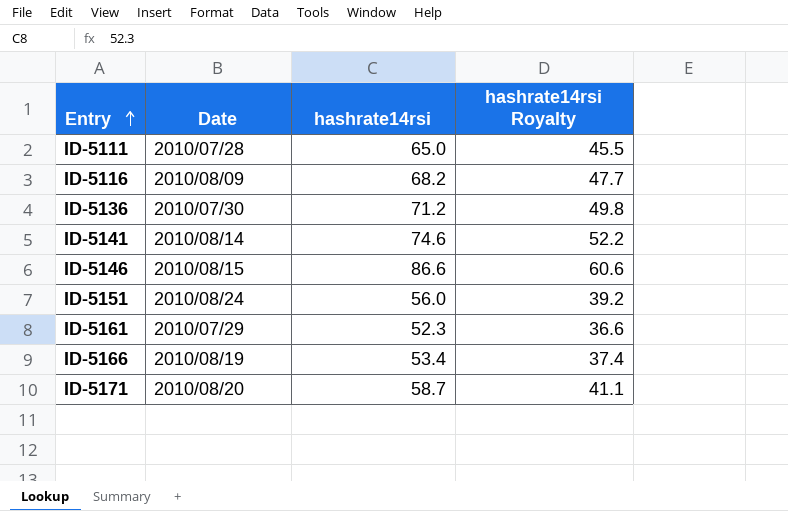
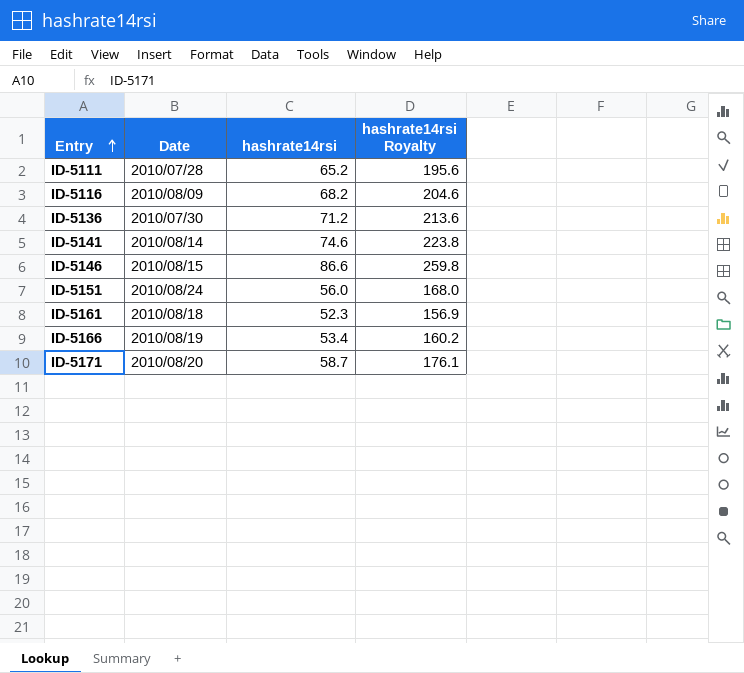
column hashrate14rsi Royalty | formula: [hashrate14rsi] * 0.7 -> [hashrate14rsi] * 3
ID-5111 | hashrate14rsi: 65.0 -> 65.2
ID-5161 | Date: 2010/07/29 -> 2010/08/18

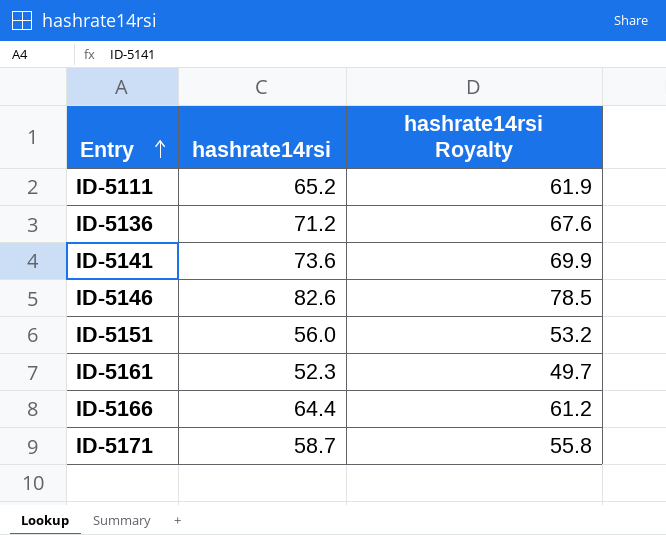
column Date | position: 2 -> none
column hashrate14rsi Royalty | formula: [hashrate14rsi] * 3 -> [hashrate14rsi] * 0.95
row ID-5116: 2010/08/09 | 68.2 | 204.6 -> none
ID-5141 | hashrate14rsi: 74.6 -> 73.6
ID-5146 | hashrate14rsi: 86.6 -> 82.6
ID-5166 | hashrate14rsi: 53.4 -> 64.4

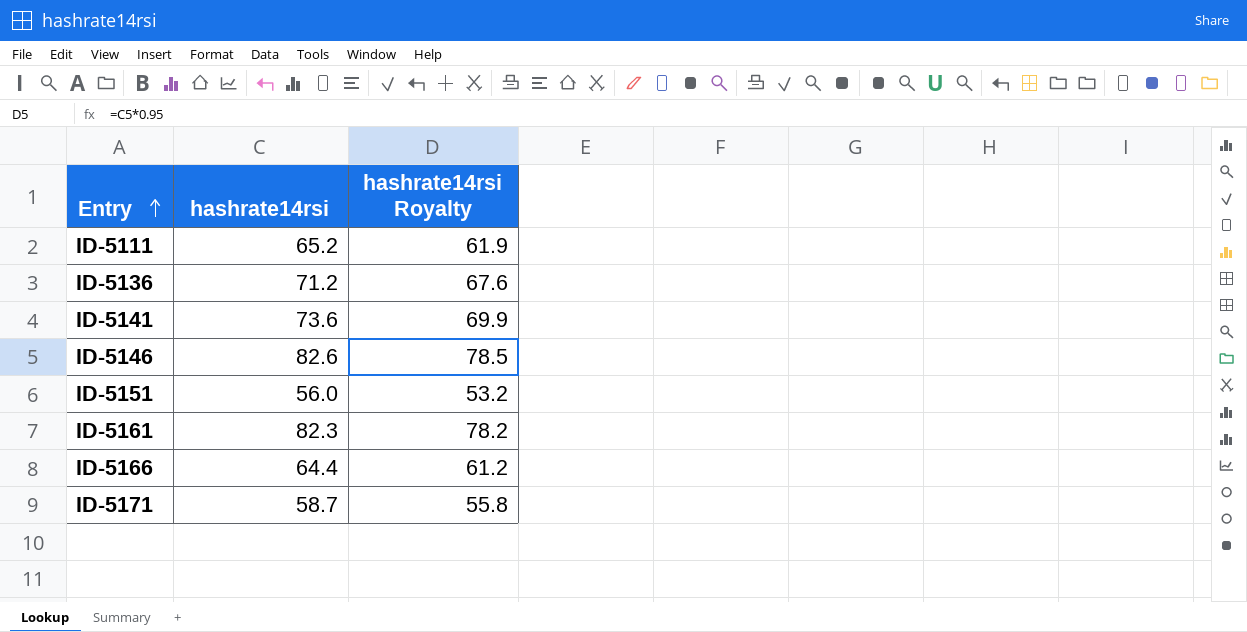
ID-5161 | hashrate14rsi: 52.3 -> 82.3
ID-5161 | hashrate14rsi Royalty: 49.7 -> 78.2

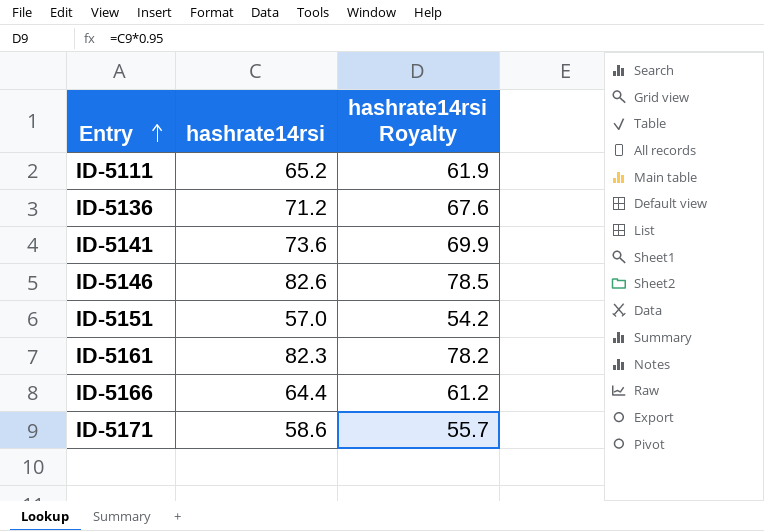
ID-5151 | hashrate14rsi: 56.0 -> 57.0
ID-5151 | hashrate14rsi Royalty: 53.2 -> 54.2
ID-5171 | hashrate14rsi: 58.7 -> 58.6
ID-5171 | hashrate14rsi Royalty: 55.8 -> 55.7

